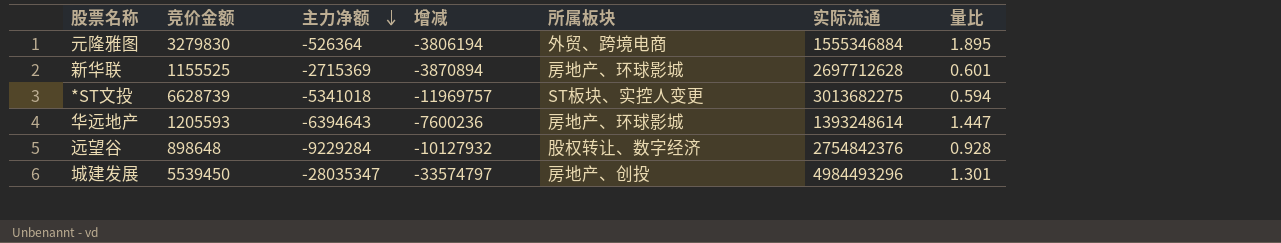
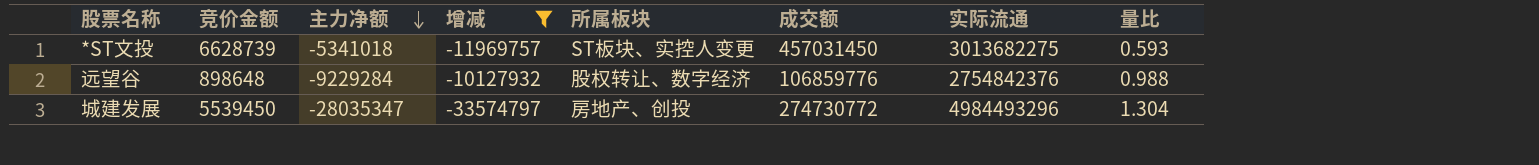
filter: none -> 增减 <= -10127932
column 成交额 | position: none -> 6
*ST文投 | 量比: 0.594 -> 0.593
远望谷 | 量比: 0.928 -> 0.988
城建发展 | 量比: 1.301 -> 1.304

